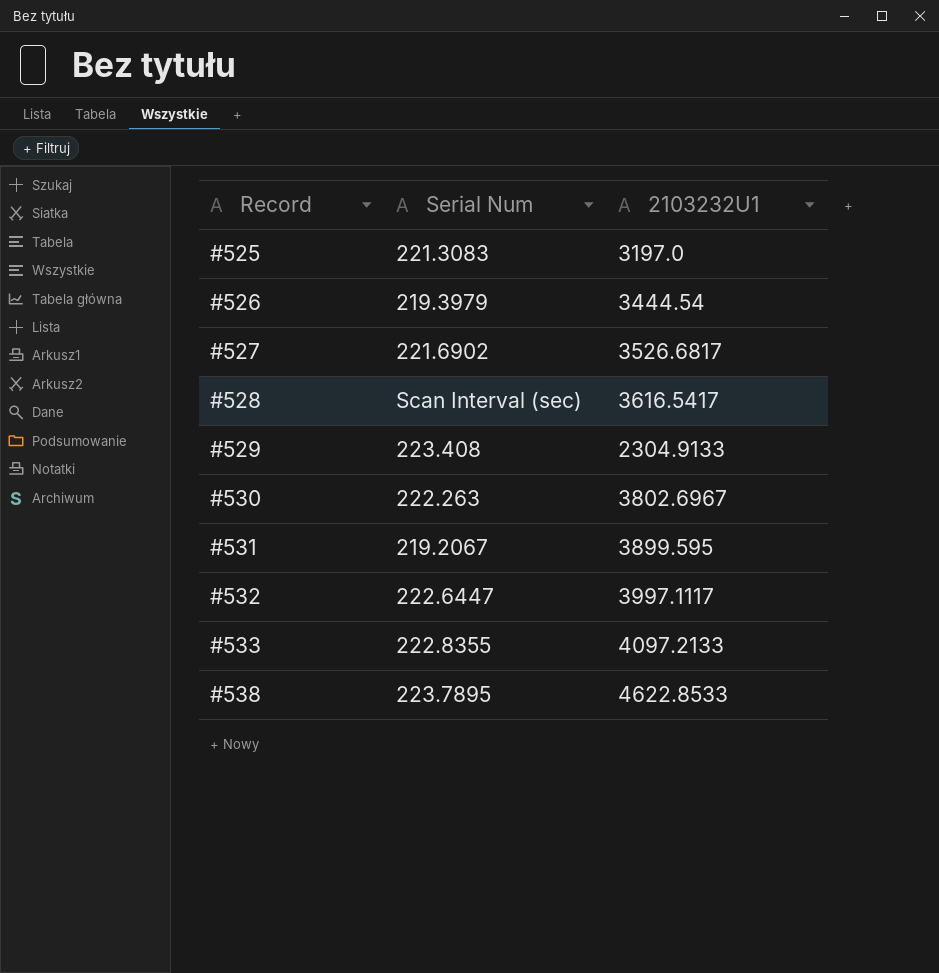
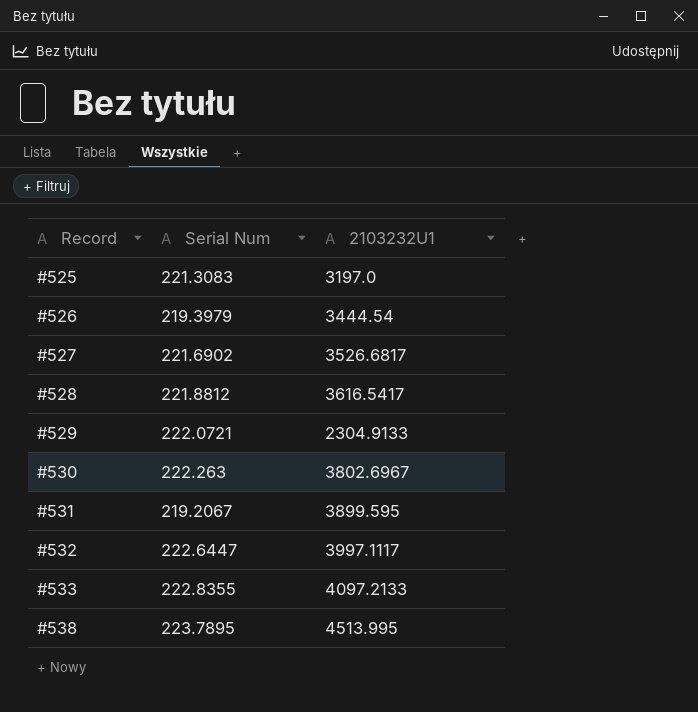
#528 | Serial Num: Scan Interval (sec) -> 221.8812
#529 | Serial Num: 223.408 -> 222.0721
#538 | 2103232U1: 4622.8533 -> 4513.995

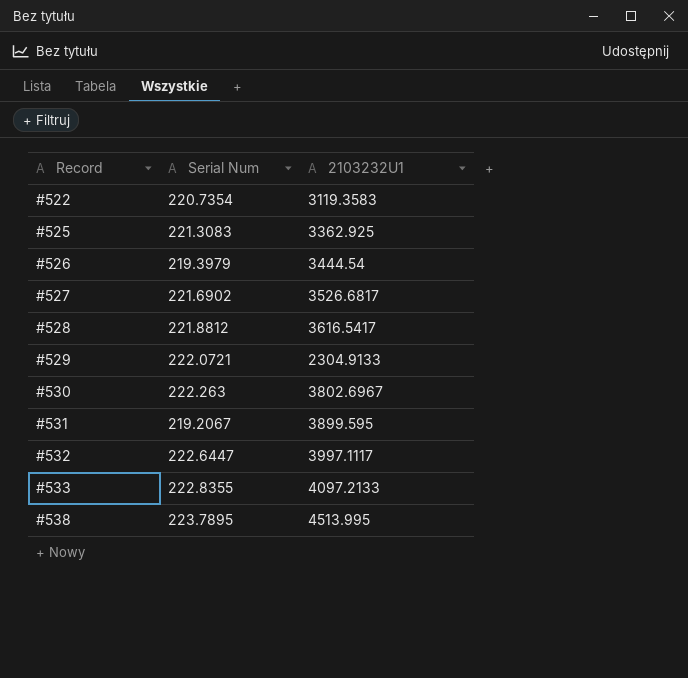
row #522: none -> 220.7354 | 3119.3583
#525 | 2103232U1: 3197.0 -> 3362.925

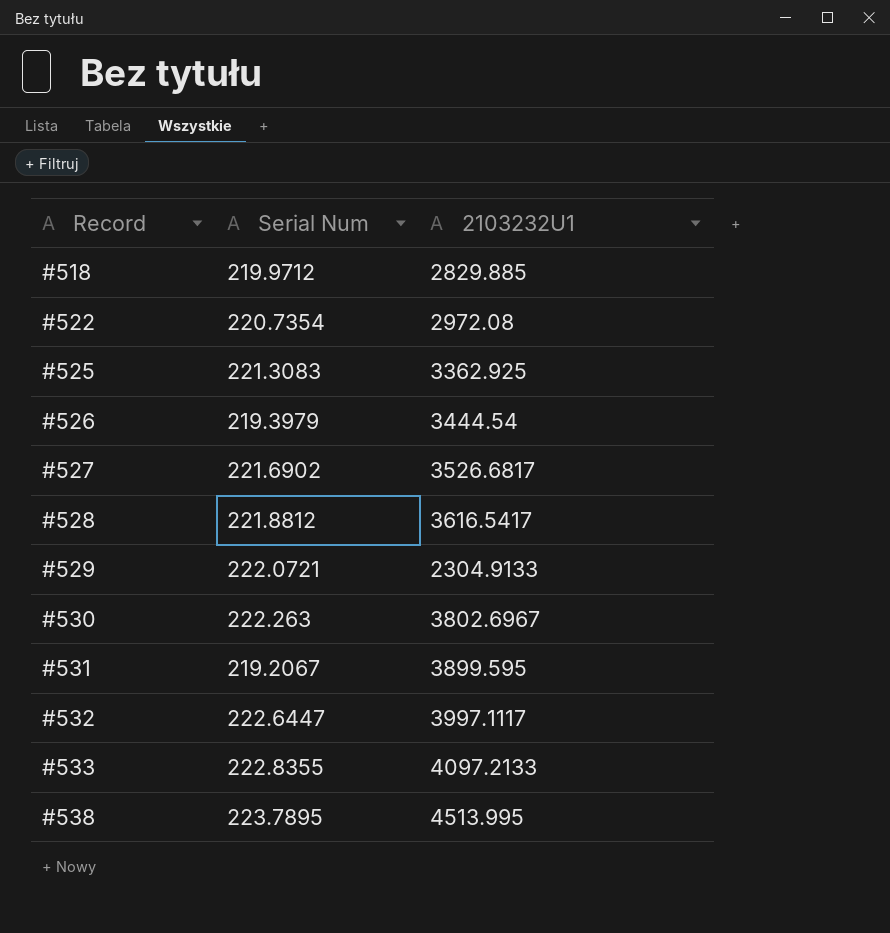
row #518: none -> 219.9712 | 2829.885
#522 | 2103232U1: 3119.3583 -> 2972.08

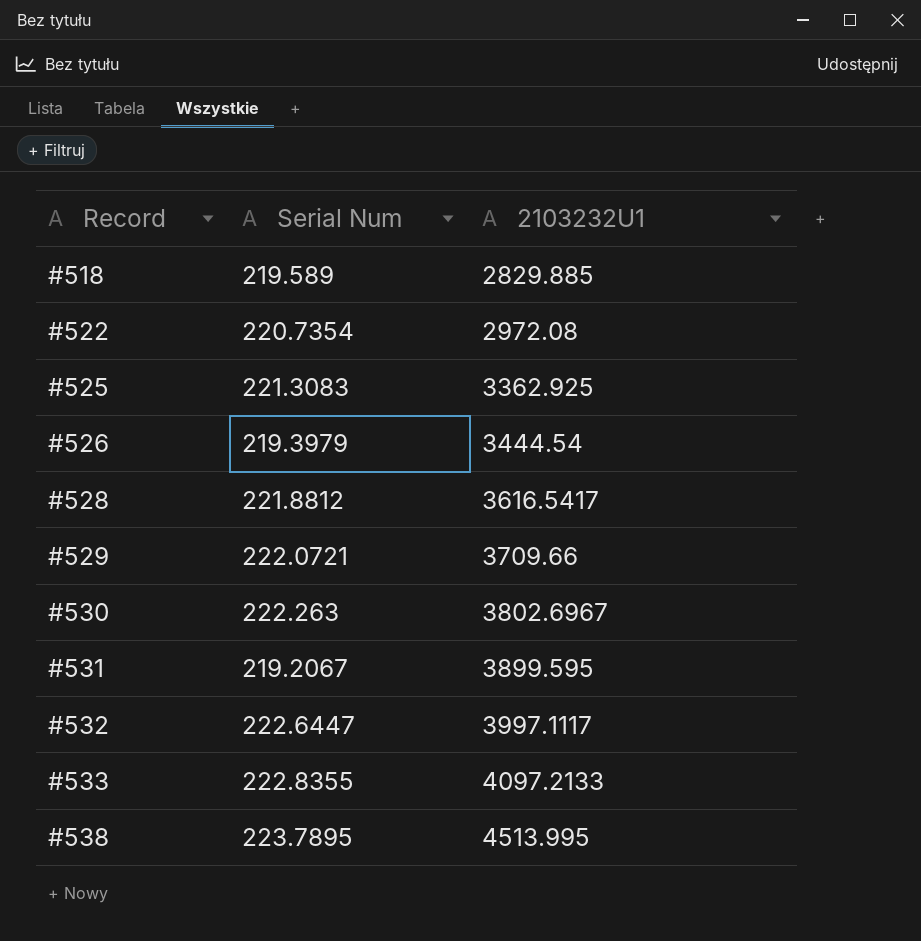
row #527: 221.6902 | 3526.6817 -> none
#518 | Serial Num: 219.9712 -> 219.589
#529 | 2103232U1: 2304.9133 -> 3709.66

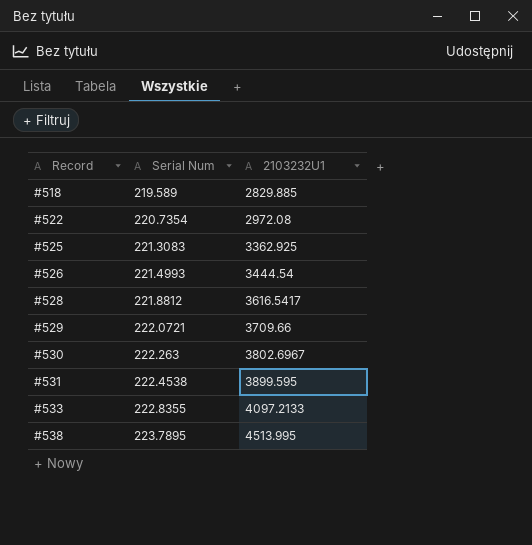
row #532: 222.6447 | 3997.1117 -> none
#526 | Serial Num: 219.3979 -> 221.4993
#531 | Serial Num: 219.2067 -> 222.4538

